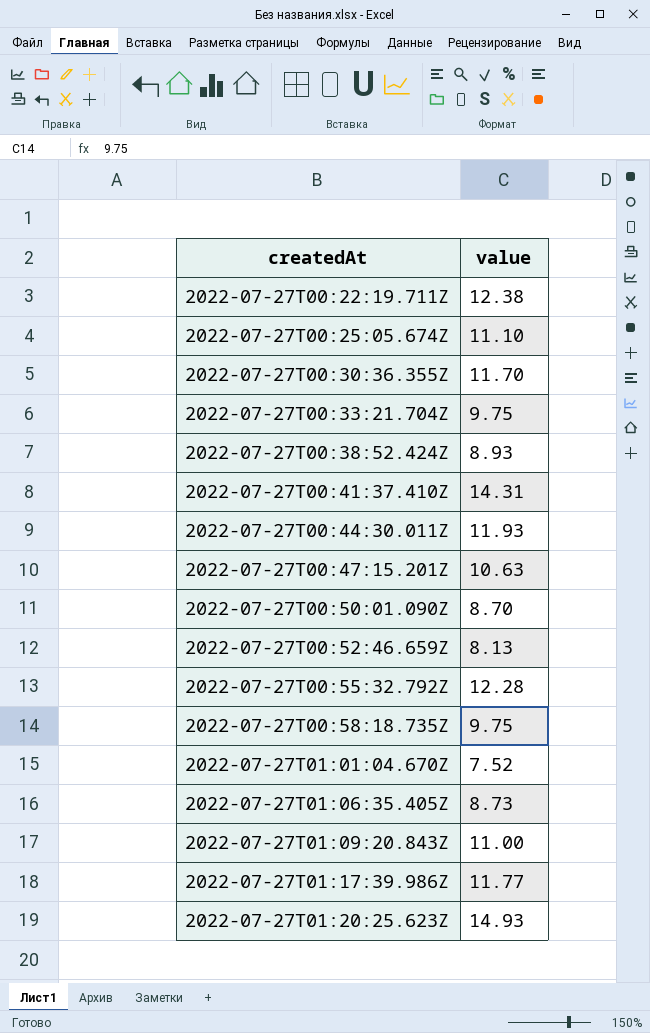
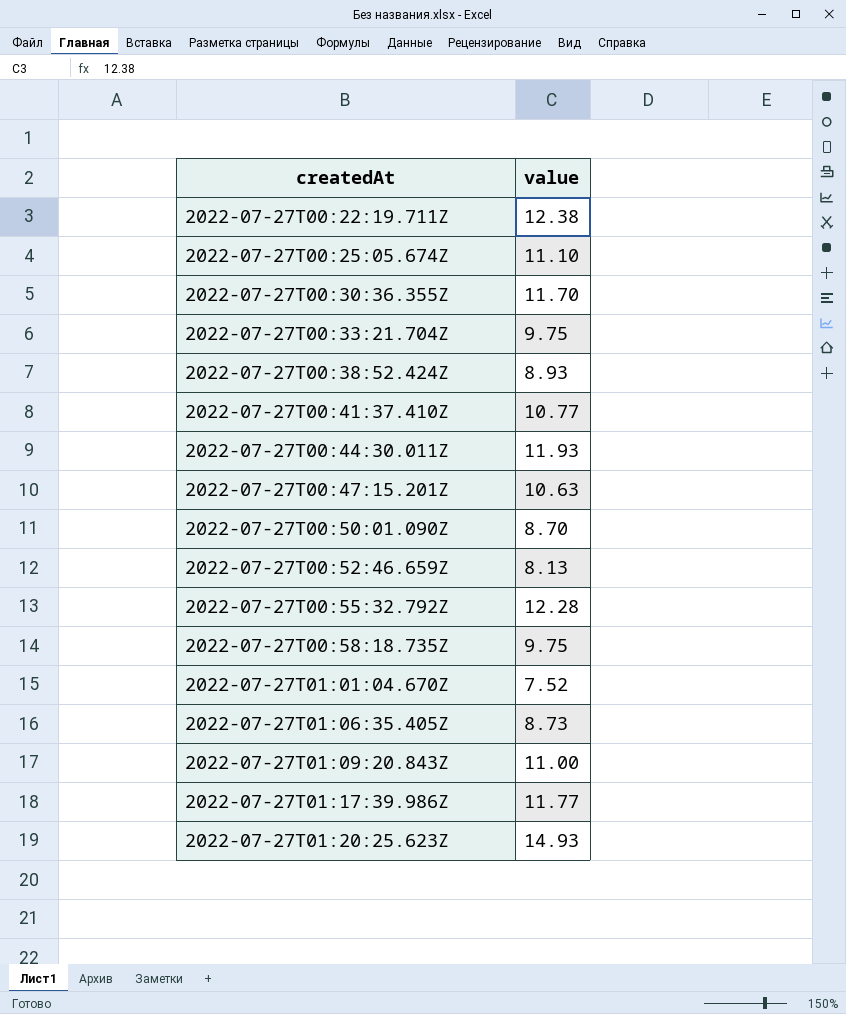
2022-07-27T00:41:37.410Z | value: 14.31 -> 10.77

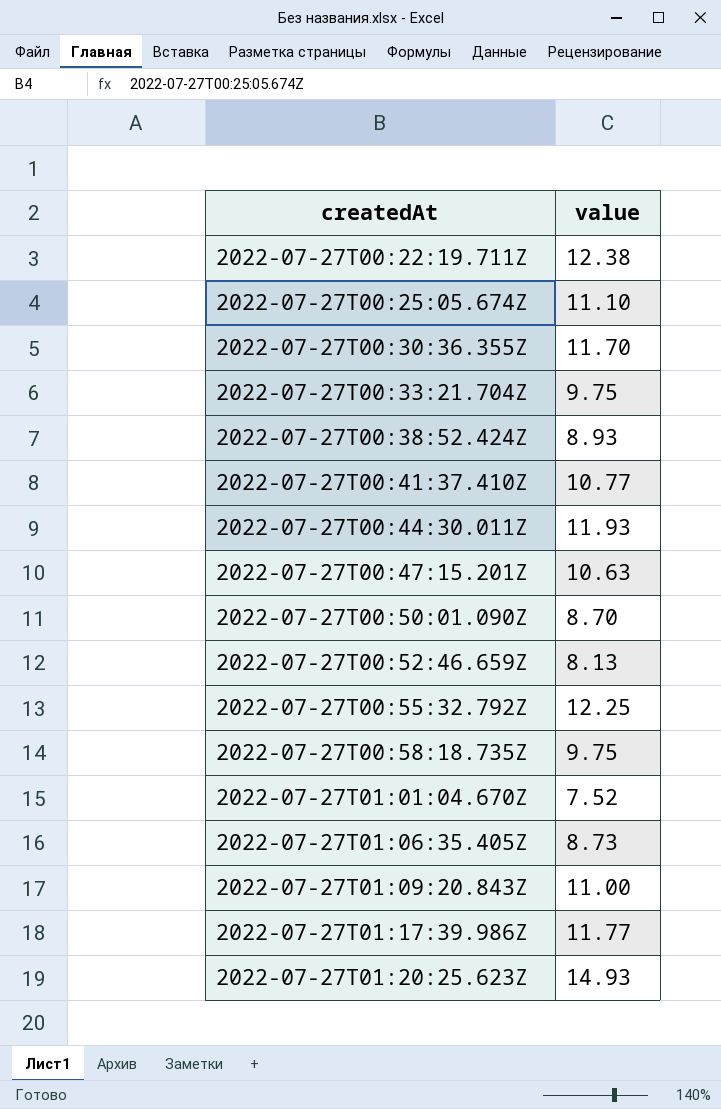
2022-07-27T00:55:32.792Z | value: 12.28 -> 12.25

